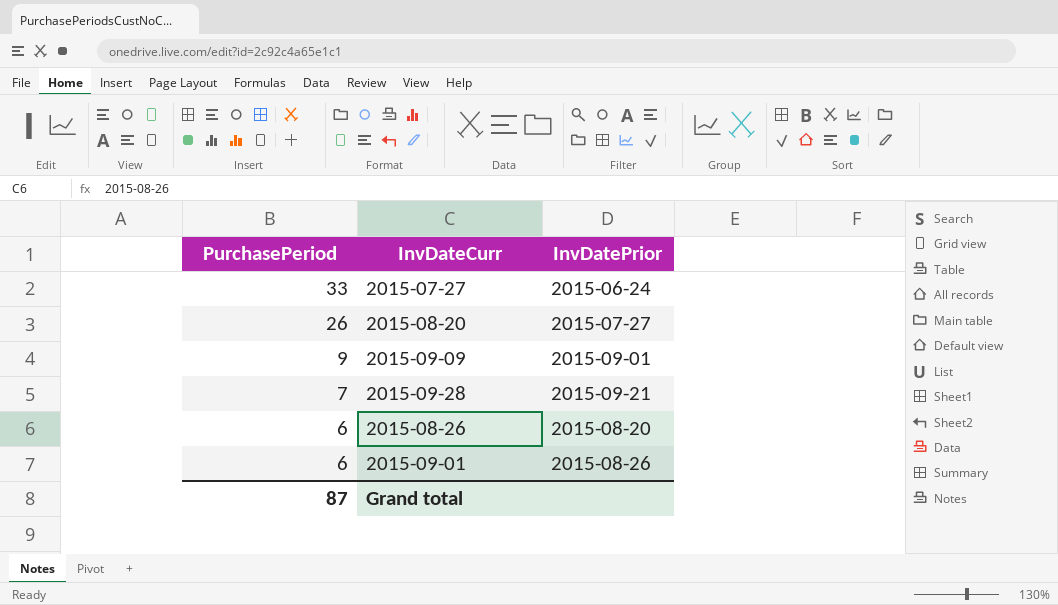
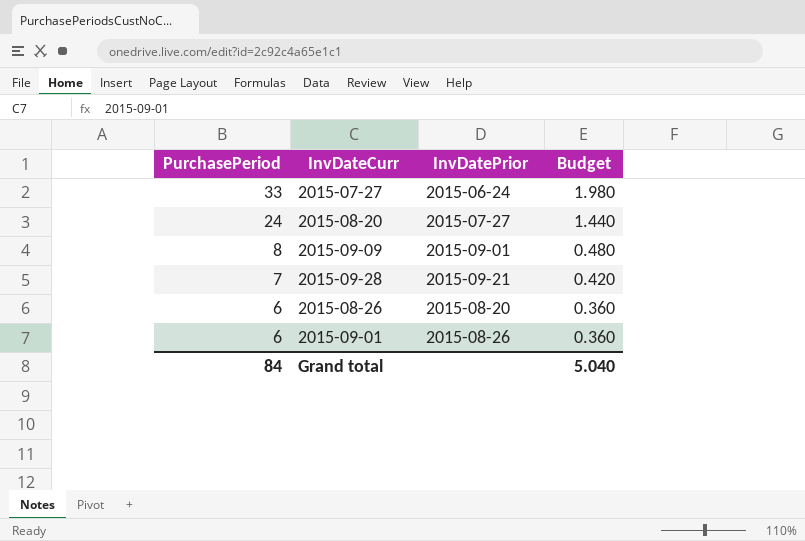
column Budget | formula: none -> [PurchasePeriod] * 0.06
2015-08-20 | PurchasePeriod: 26 -> 24
2015-09-09 | PurchasePeriod: 9 -> 8
Grand total | PurchasePeriod: 87 -> 84

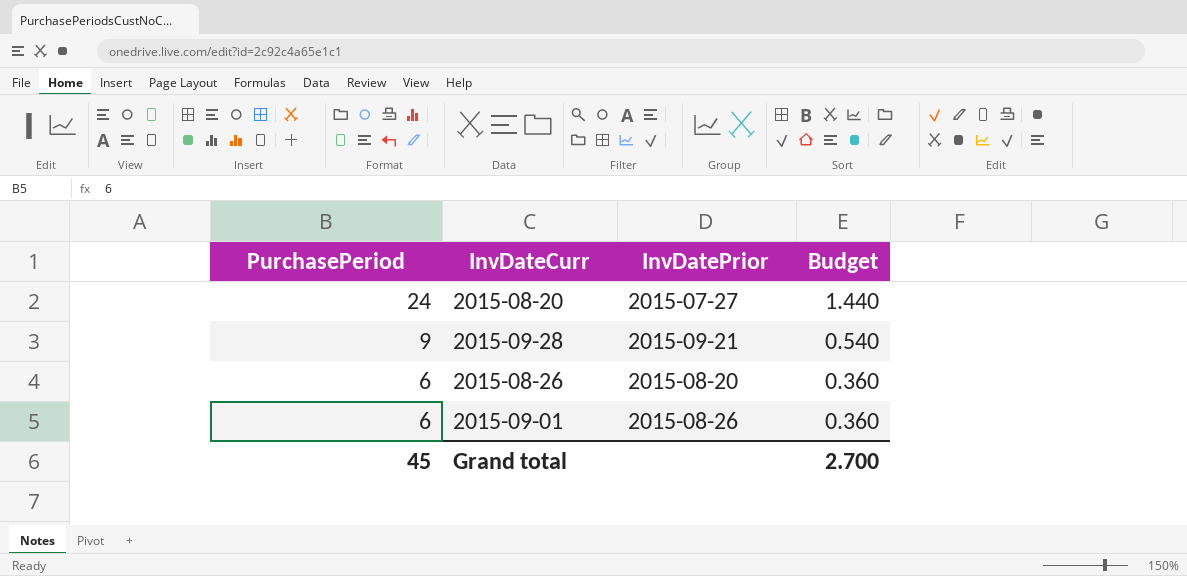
row 2015-07-27: 33 | 2015-06-24 | 1.980 -> none
row 2015-09-09: 8 | 2015-09-01 | 0.480 -> none
2015-09-28 | PurchasePeriod: 7 -> 9
2015-09-28 | Budget: 0.420 -> 0.540
Grand total | PurchasePeriod: 84 -> 45
Grand total | Budget: 5.040 -> 2.700

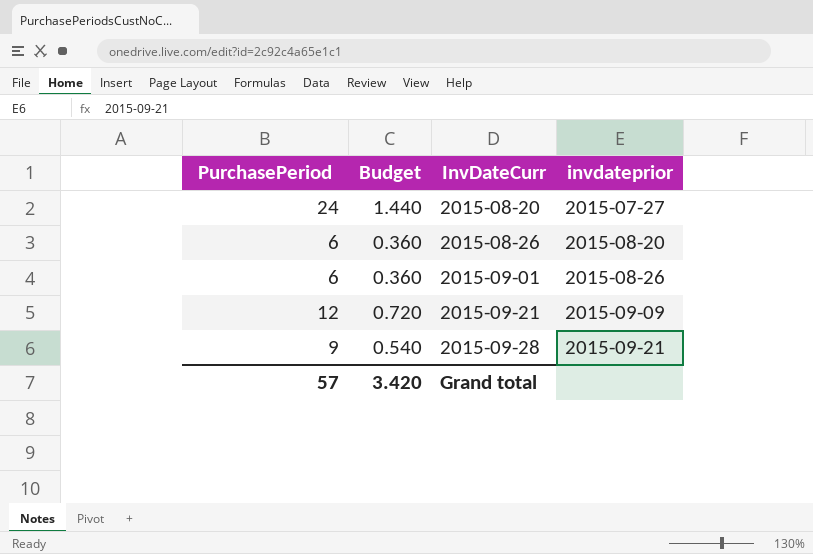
row order: PurchasePeriod descending -> InvDateCurr ascending
column Budget | position: 4 -> 2
column name: InvDatePrior -> invdateprior
row 2015-09-21: none -> 12 | 0.720 | 2015-09-09
Grand total | PurchasePeriod: 45 -> 57
Grand total | Budget: 2.700 -> 3.420

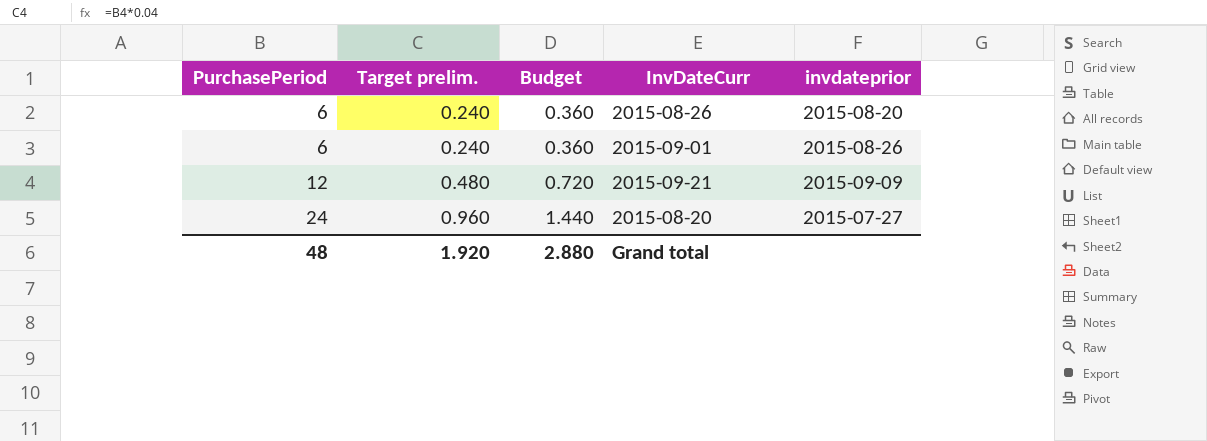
row order: InvDateCurr ascending -> PurchasePeriod ascending
column Target prelim. | formula: none -> [PurchasePeriod] * 0.04
row 2015-09-28: 9 | 0.540 | 2015-09-21 -> none
Grand total | PurchasePeriod: 57 -> 48
Grand total | Budget: 3.420 -> 2.880

